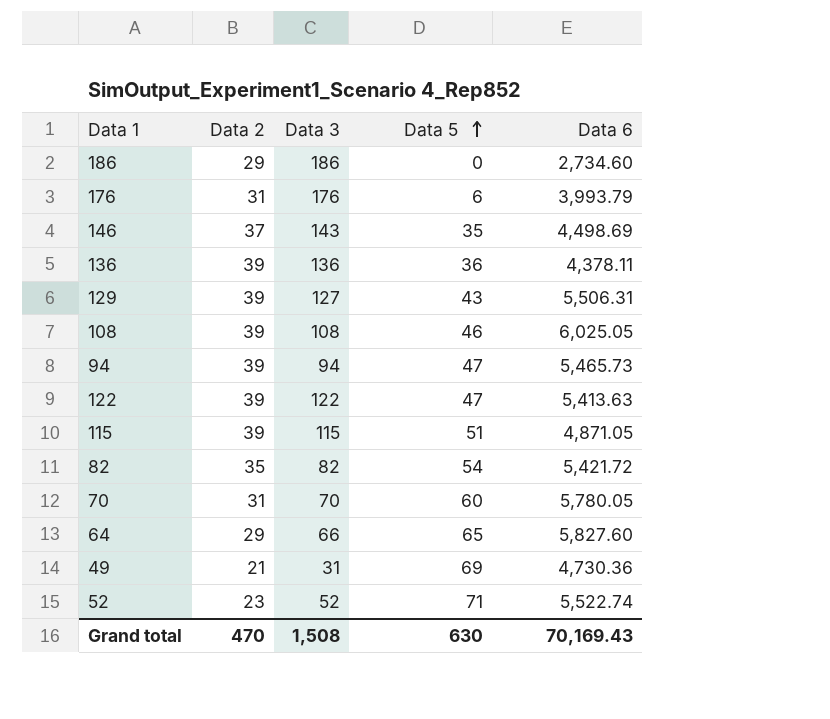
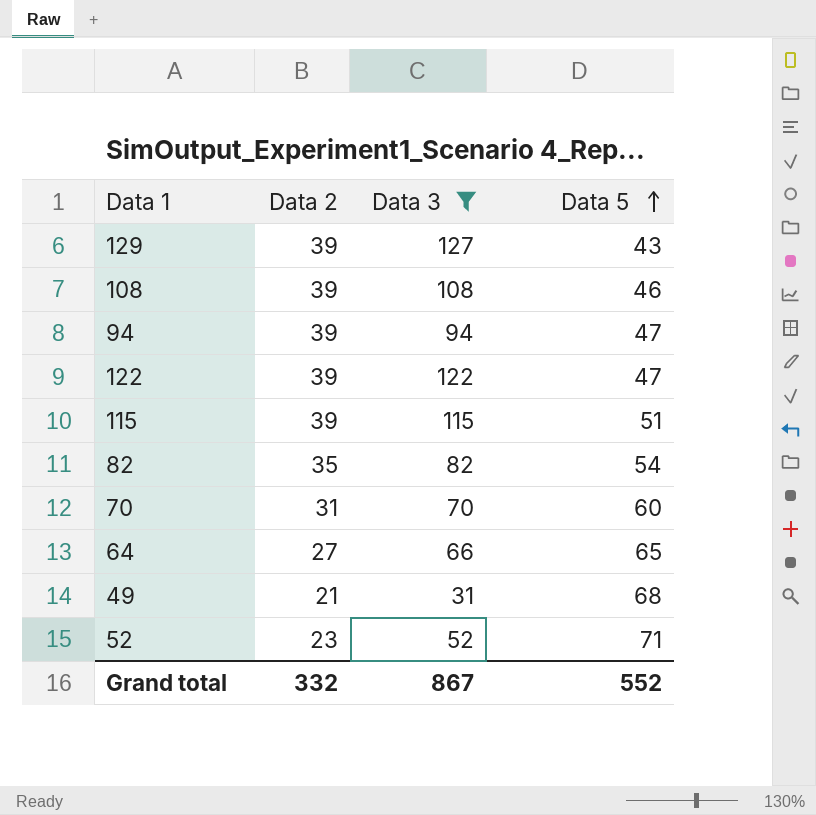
filter: none -> Data 3 <= 127
column Data 6 | position: 5 -> none
64 | Data 2: 29 -> 27
49 | Data 5: 69 -> 68
Grand total | Data 2: 470 -> 332
Grand total | Data 3: 1,508 -> 867
Grand total | Data 5: 630 -> 552

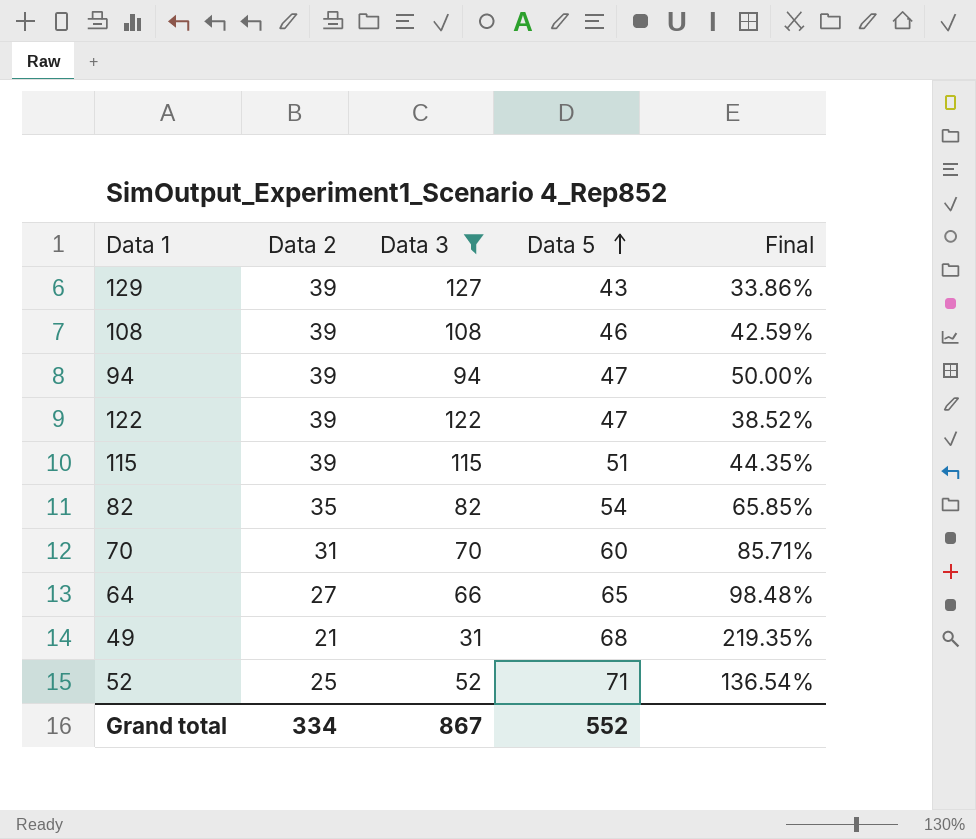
column Final | formula: none -> [Data 5] / [Data 3]
52 | Data 2: 23 -> 25
Grand total | Data 2: 332 -> 334

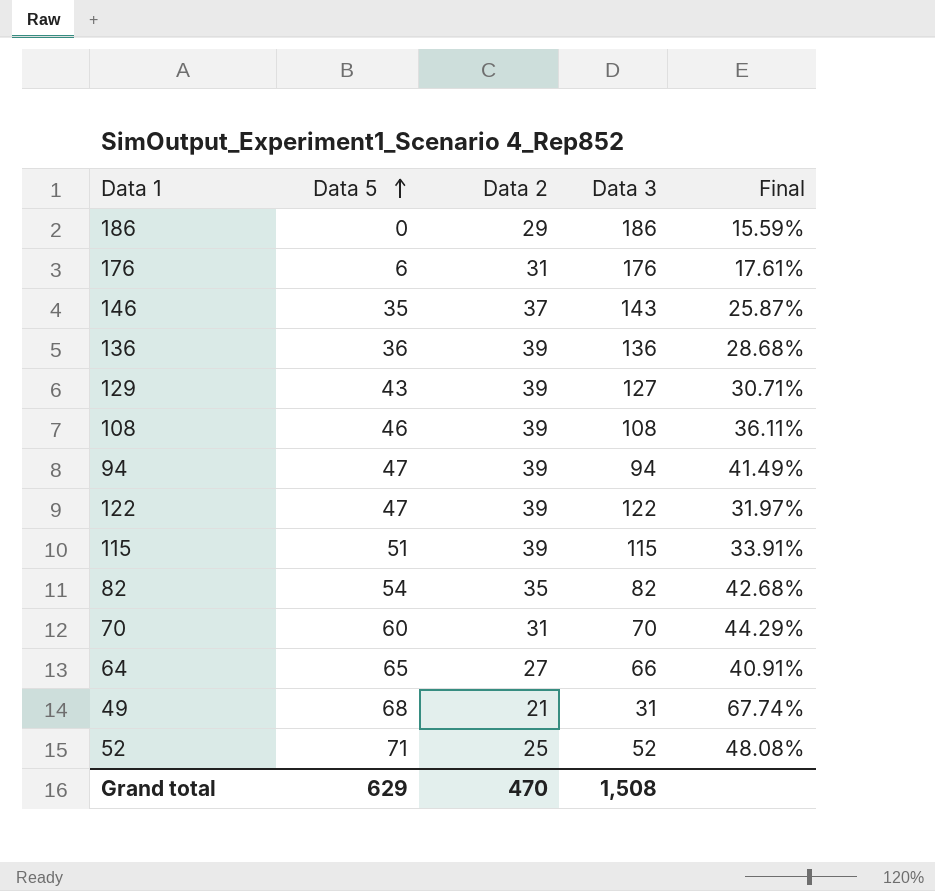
filter: Data 3 <= 127 -> none
column Data 5 | position: 4 -> 2
column Final | formula: [Data 5] / [Data 3] -> [Data 2] / [Data 3]
Grand total | Data 5: 552 -> 629
Grand total | Data 2: 334 -> 470
Grand total | Data 3: 867 -> 1,508

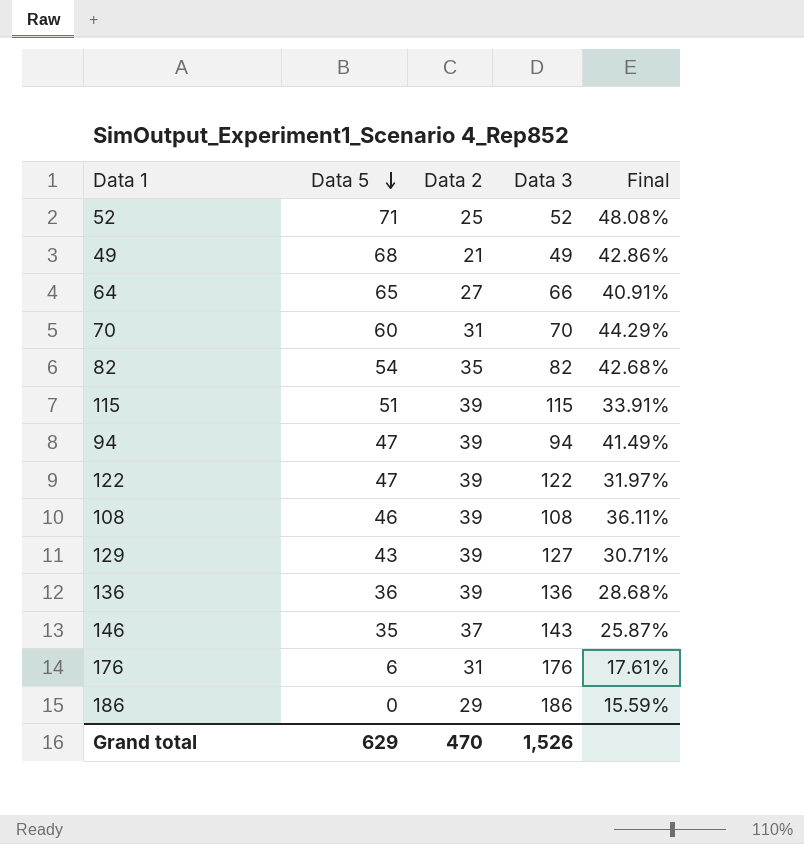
row order: Data 5 ascending -> Data 5 descending
49 | Data 3: 31 -> 49
49 | Final: 67.74% -> 42.86%
Grand total | Data 3: 1,508 -> 1,526

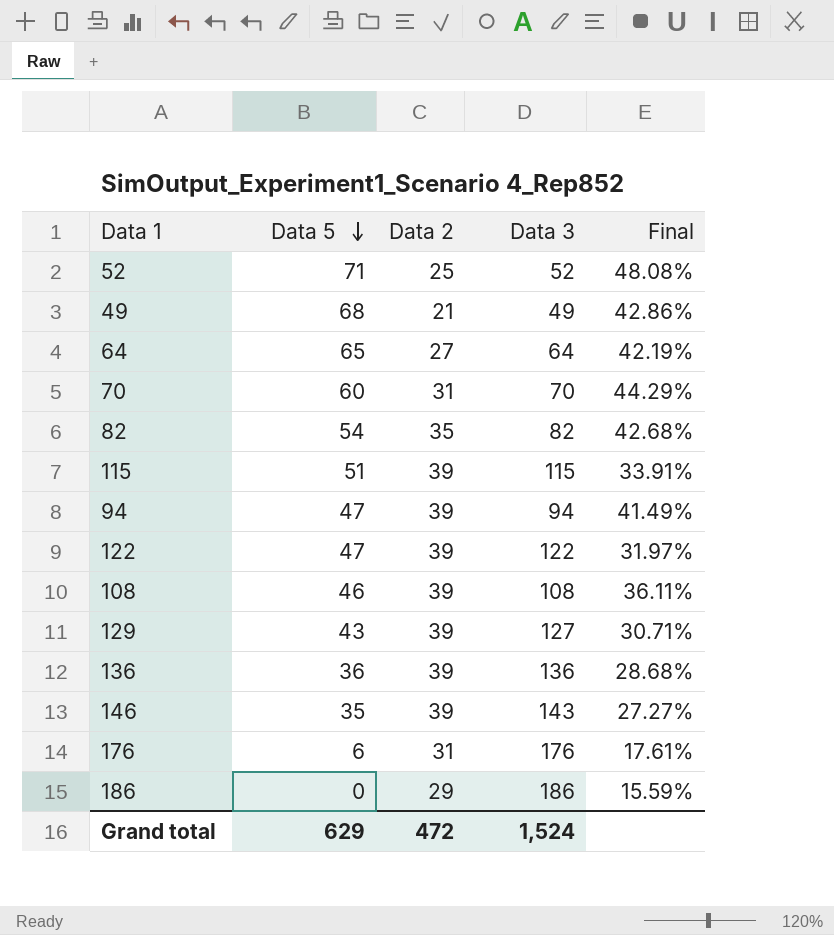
64 | Data 3: 66 -> 64
64 | Final: 40.91% -> 42.19%
146 | Data 2: 37 -> 39
146 | Final: 25.87% -> 27.27%
Grand total | Data 2: 470 -> 472
Grand total | Data 3: 1,526 -> 1,524

